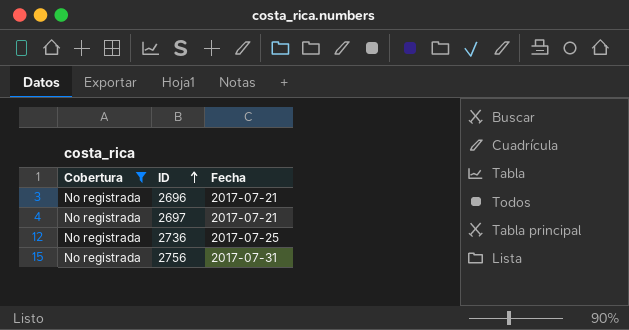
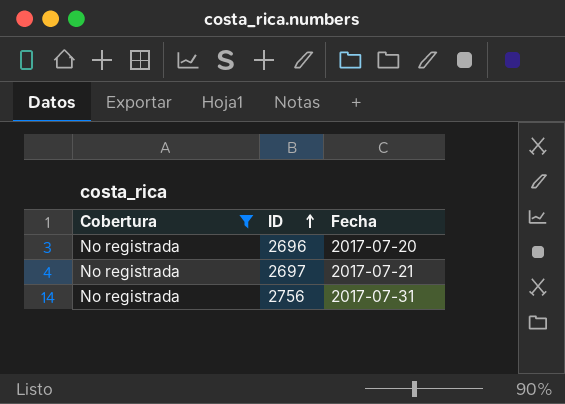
row 2736: No registrada | 2017-07-25 -> none
2696 | Fecha: 2017-07-21 -> 2017-07-20

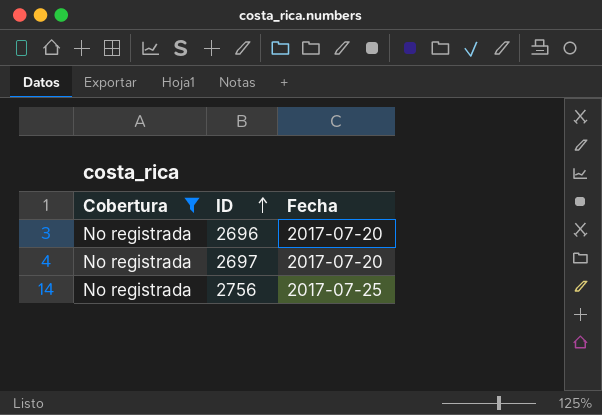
2697 | Fecha: 2017-07-21 -> 2017-07-20
2756 | Fecha: 2017-07-31 -> 2017-07-25

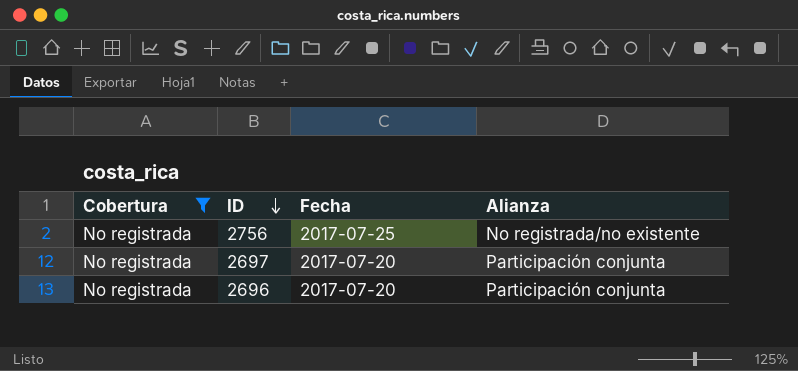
row order: ID ascending -> ID descending
column Alianza | position: none -> 4

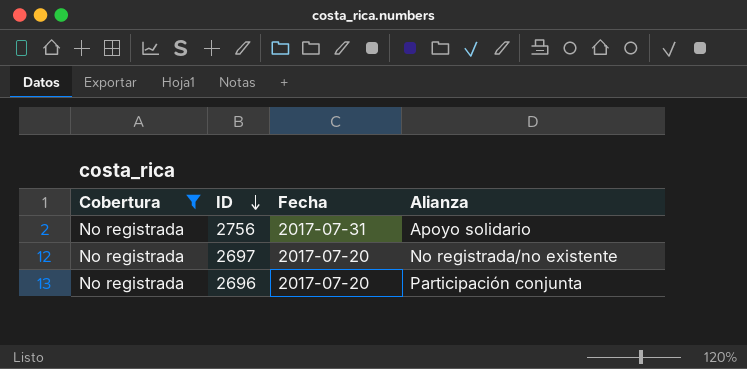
2756 | Fecha: 2017-07-25 -> 2017-07-31
2756 | Alianza: No registrada/no existente -> Apoyo solidario
2697 | Alianza: Participación conjunta -> No registrada/no existente

